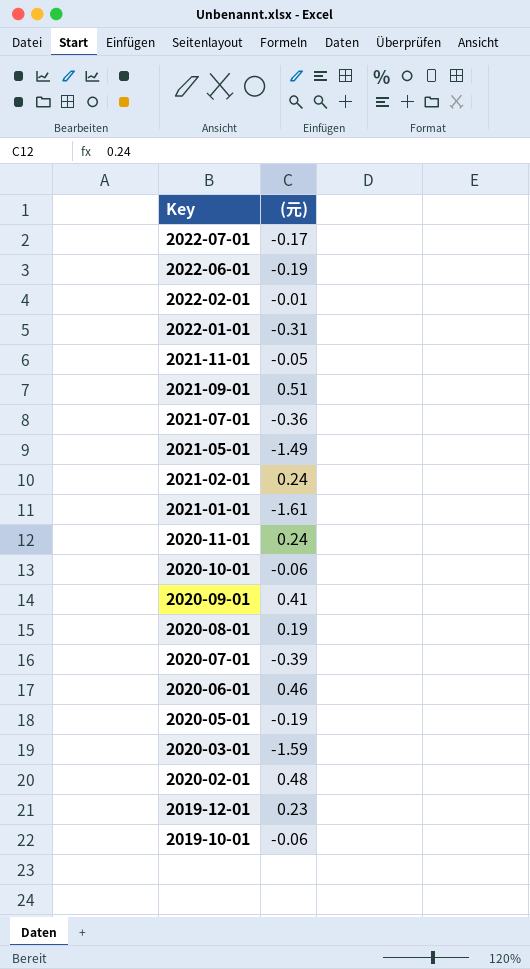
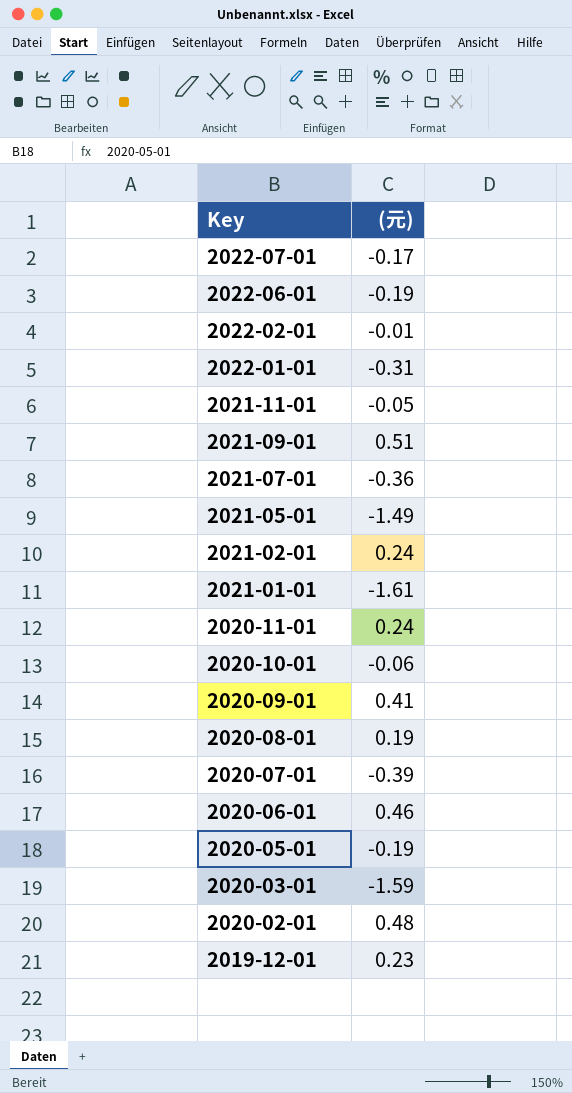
row 2019-10-01: -0.06 -> none

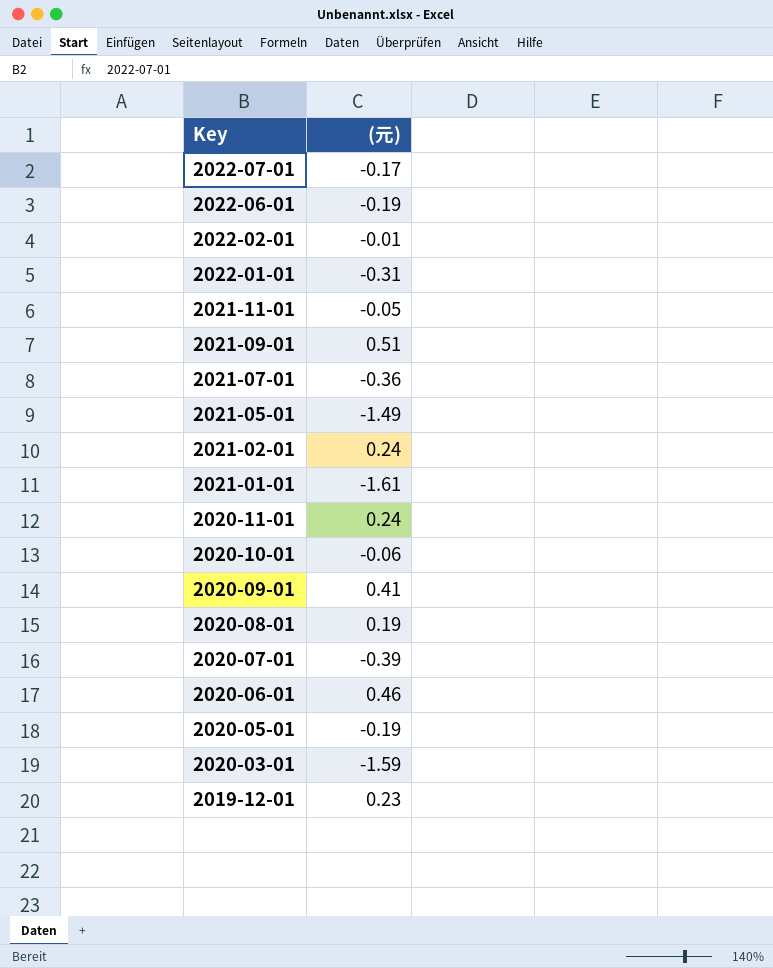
row 2020-02-01: 0.48 -> none

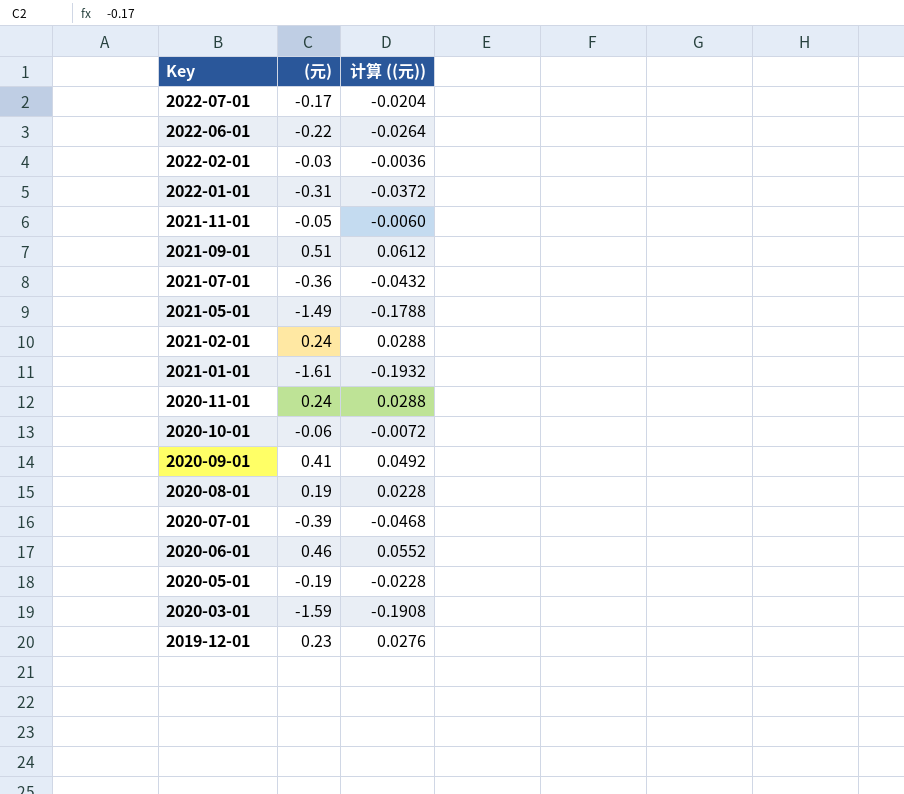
column 计算 ((元)) | formula: none -> [(元)] * 0.12
2022-06-01 | (元): -0.19 -> -0.22
2022-02-01 | (元): -0.01 -> -0.03

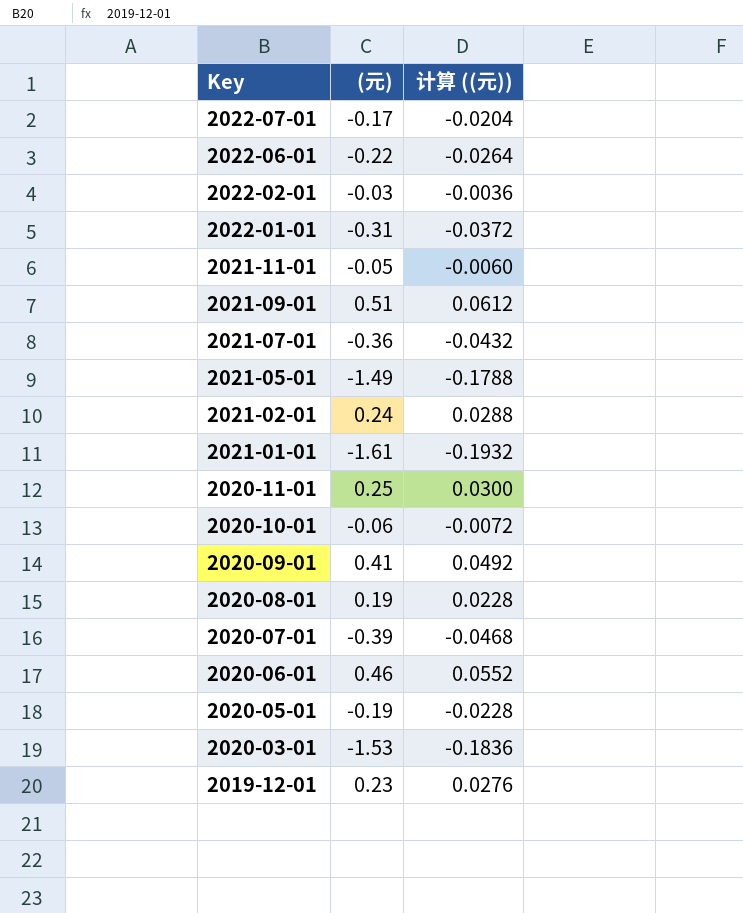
2020-11-01 | (元): 0.24 -> 0.25
2020-11-01 | 计算 ((元)): 0.0288 -> 0.0300
2020-03-01 | (元): -1.59 -> -1.53
2020-03-01 | 计算 ((元)): -0.1908 -> -0.1836

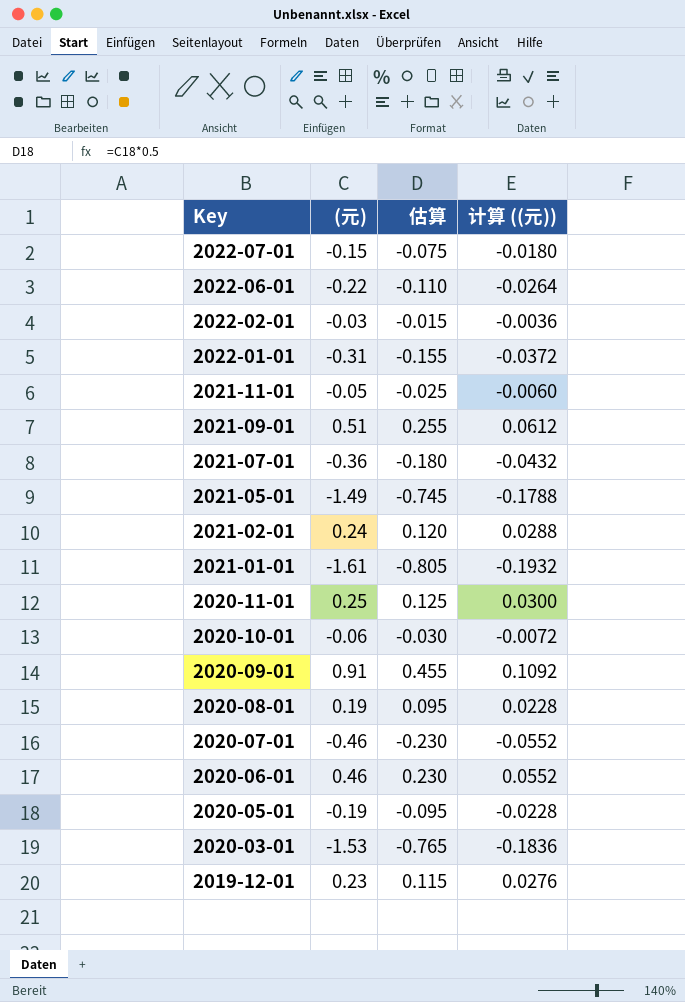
column 估算 | formula: none -> [(元)] * 0.5
2022-07-01 | (元): -0.17 -> -0.15
2022-07-01 | 计算 ((元)): -0.0204 -> -0.0180
2020-09-01 | (元): 0.41 -> 0.91
2020-09-01 | 计算 ((元)): 0.0492 -> 0.1092
2020-07-01 | (元): -0.39 -> -0.46
2020-07-01 | 计算 ((元)): -0.0468 -> -0.0552

